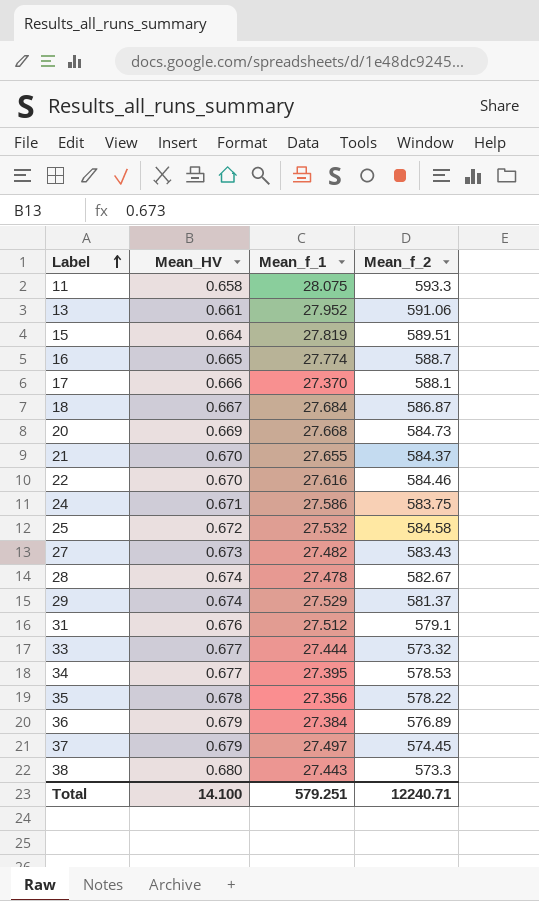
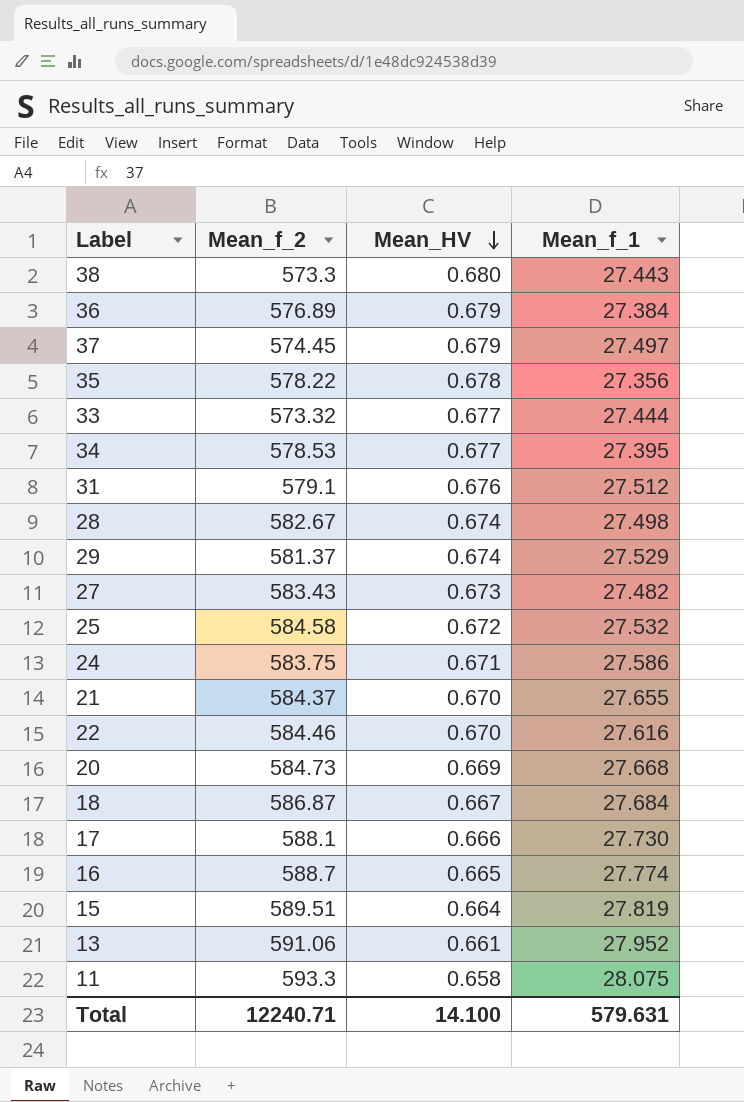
row order: Label ascending -> Mean_HV descending
column Mean_f_2 | position: 4 -> 2
28 | Mean_f_1: 27.478 -> 27.498
17 | Mean_f_1: 27.370 -> 27.730
Total | Mean_f_1: 579.251 -> 579.631

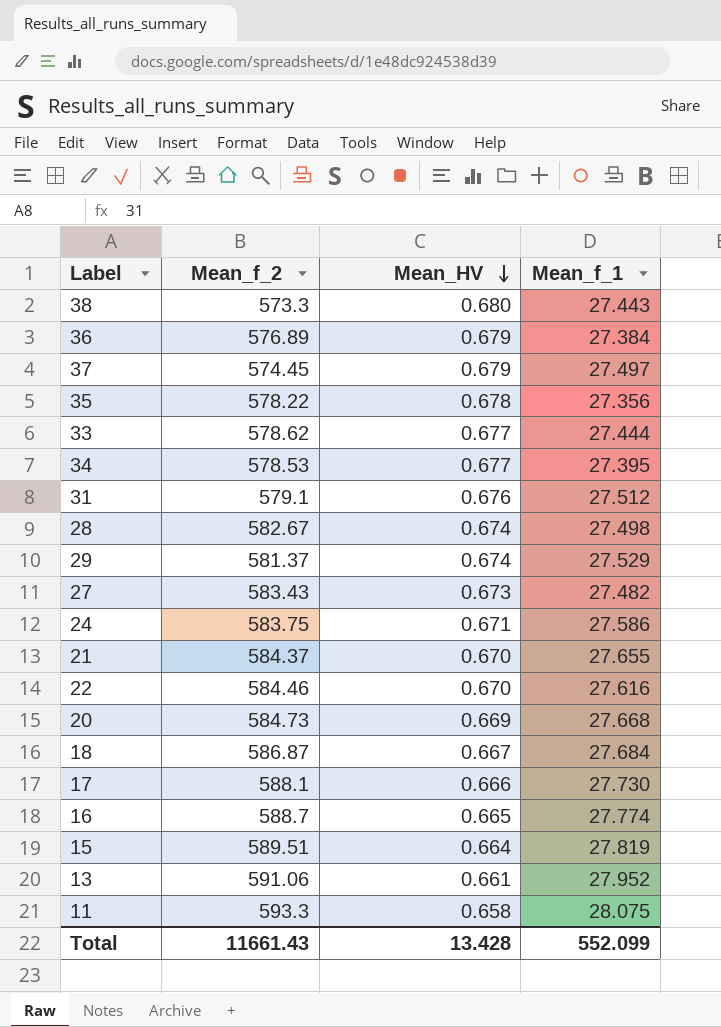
row 25: 584.58 | 0.672 | 27.532 -> none
33 | Mean_f_2: 573.32 -> 578.62
Total | Mean_f_2: 12240.71 -> 11661.43
Total | Mean_HV: 14.100 -> 13.428
Total | Mean_f_1: 579.631 -> 552.099

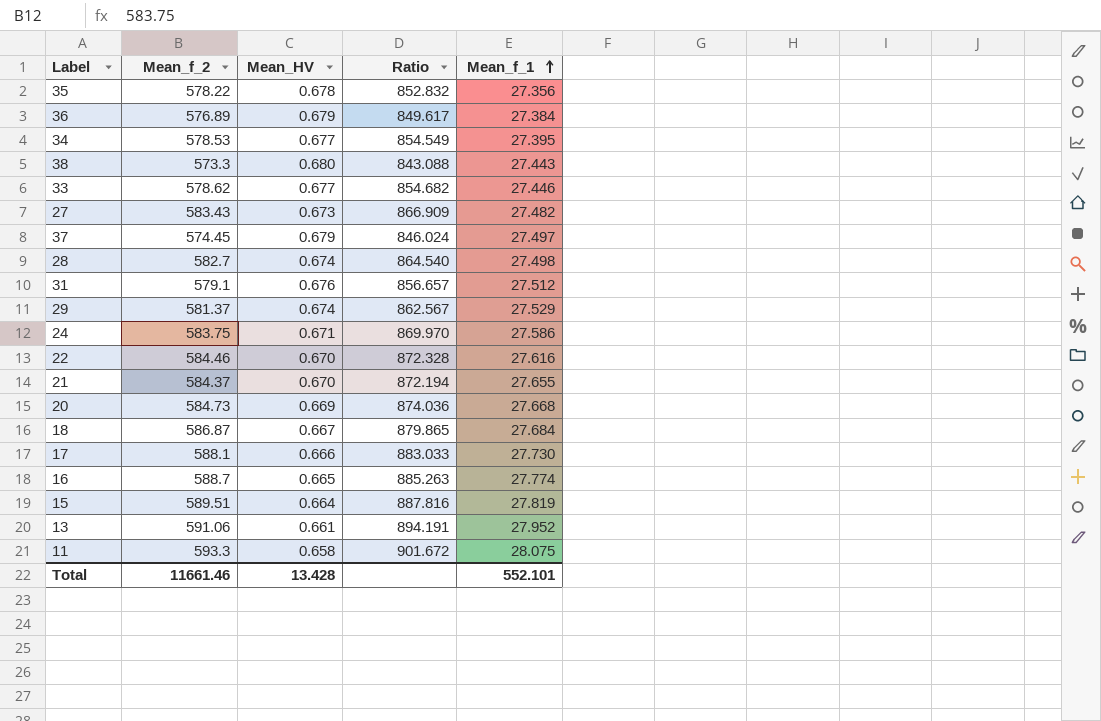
row order: Mean_HV descending -> Mean_f_1 ascending
column Ratio | formula: none -> [Mean_f_2] / [Mean_HV]
33 | Mean_f_1: 27.444 -> 27.446
28 | Mean_f_2: 582.67 -> 582.7
Total | Mean_f_2: 11661.43 -> 11661.46
Total | Mean_f_1: 552.099 -> 552.101

